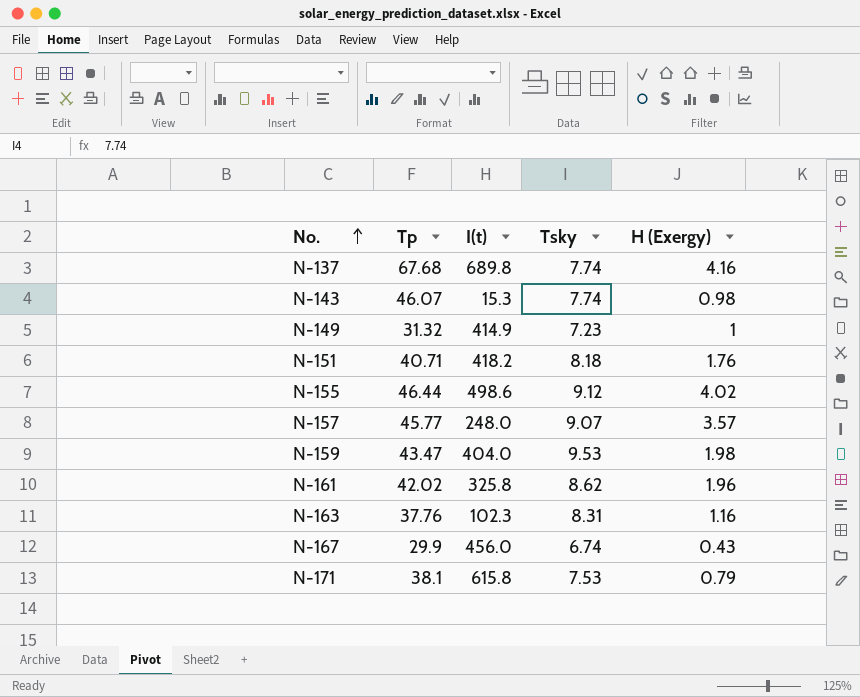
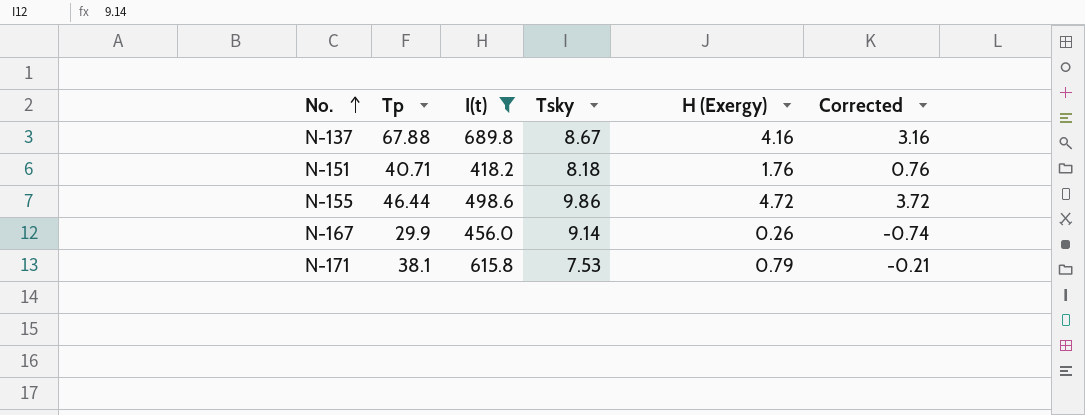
filter: none -> I(t) >= 418.2
column Corrected | formula: none -> [H (Exergy)] - 1
N-137 | Tp: 67.68 -> 67.88
N-137 | Tsky: 7.74 -> 8.67
N-155 | Tsky: 9.12 -> 9.86
N-155 | H (Exergy): 4.02 -> 4.72
N-167 | Tsky: 6.74 -> 9.14
N-167 | H (Exergy): 0.43 -> 0.26

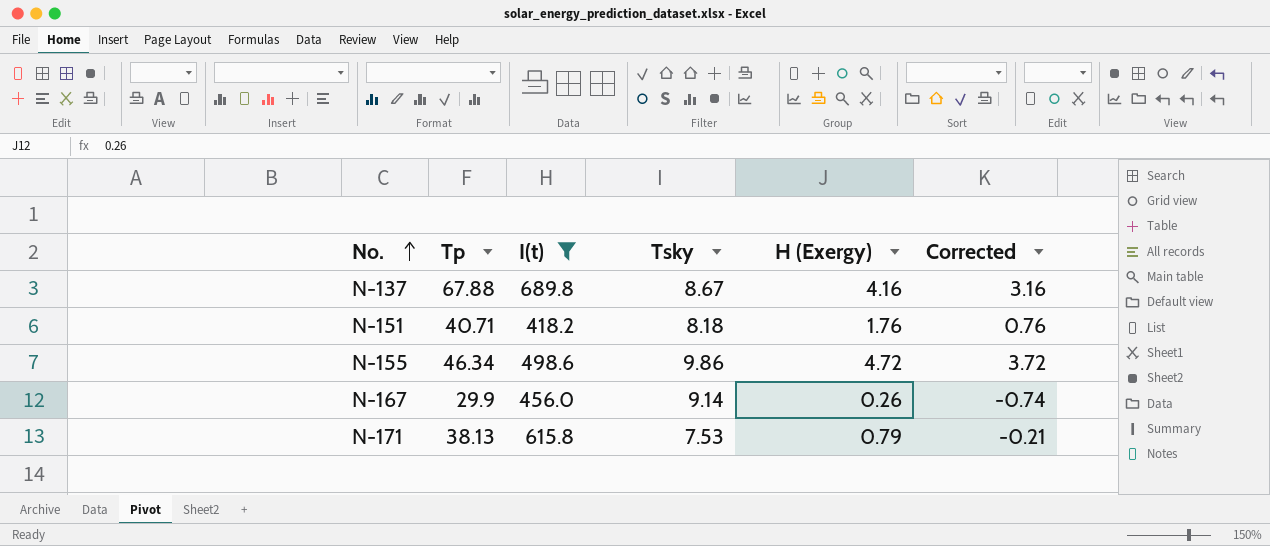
N-155 | Tp: 46.44 -> 46.34
N-171 | Tp: 38.1 -> 38.13

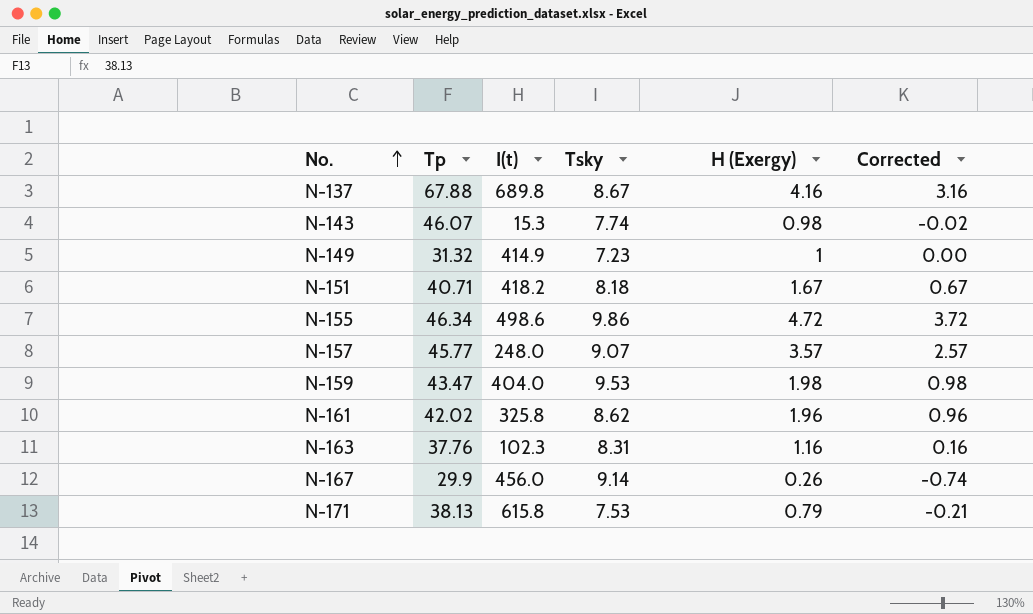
filter: I(t) >= 418.2 -> none
N-151 | H (Exergy): 1.76 -> 1.67
N-151 | Corrected: 0.76 -> 0.67

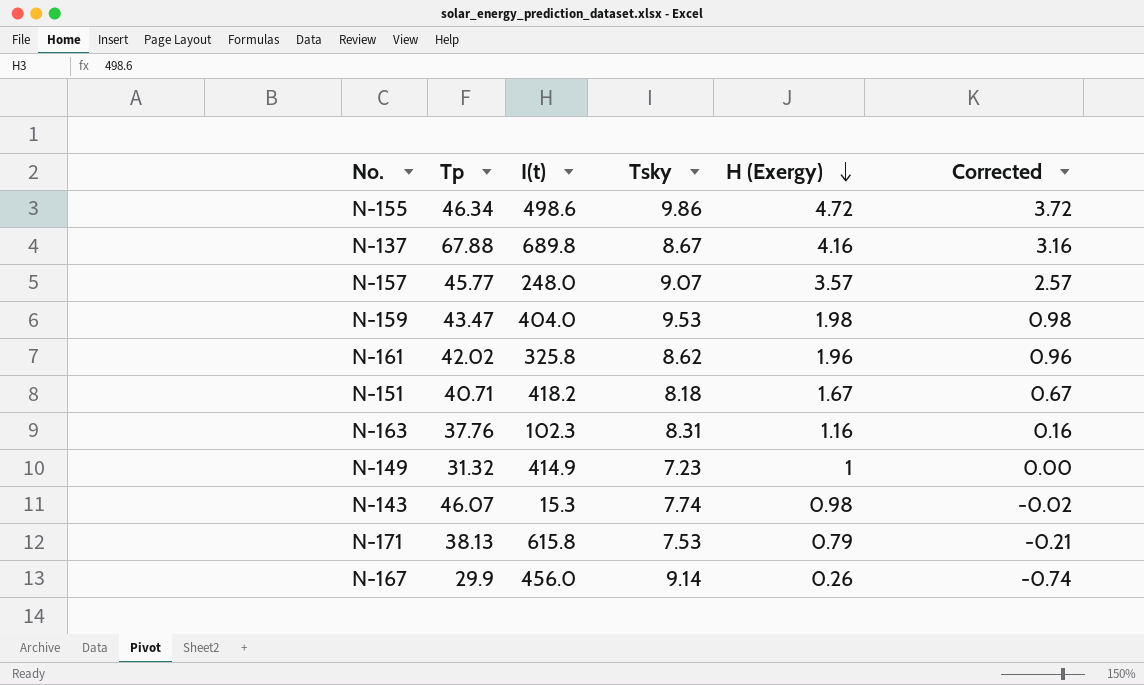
row order: No. ascending -> H (Exergy) descending

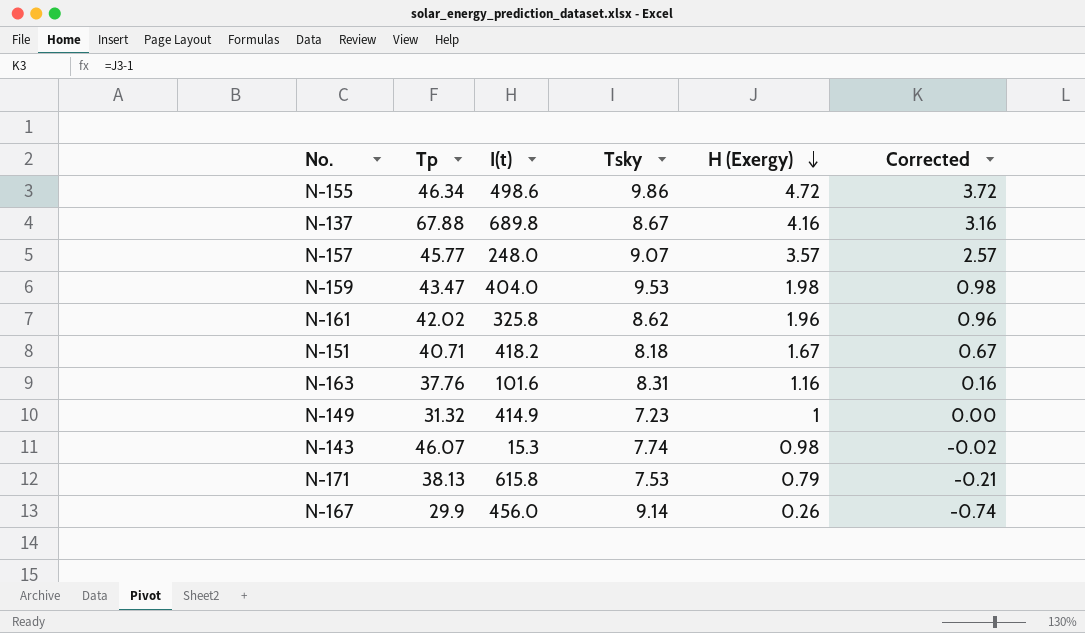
N-163 | I(t): 102.3 -> 101.6

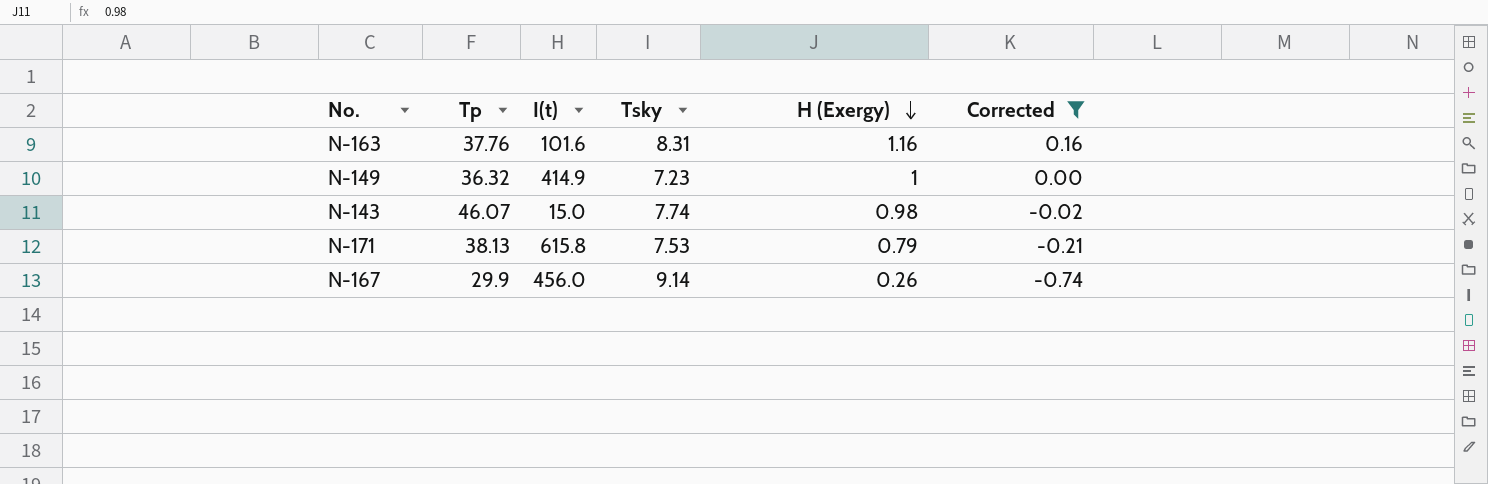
filter: none -> Corrected <= 0.16
N-149 | Tp: 31.32 -> 36.32
N-143 | I(t): 15.3 -> 15.0

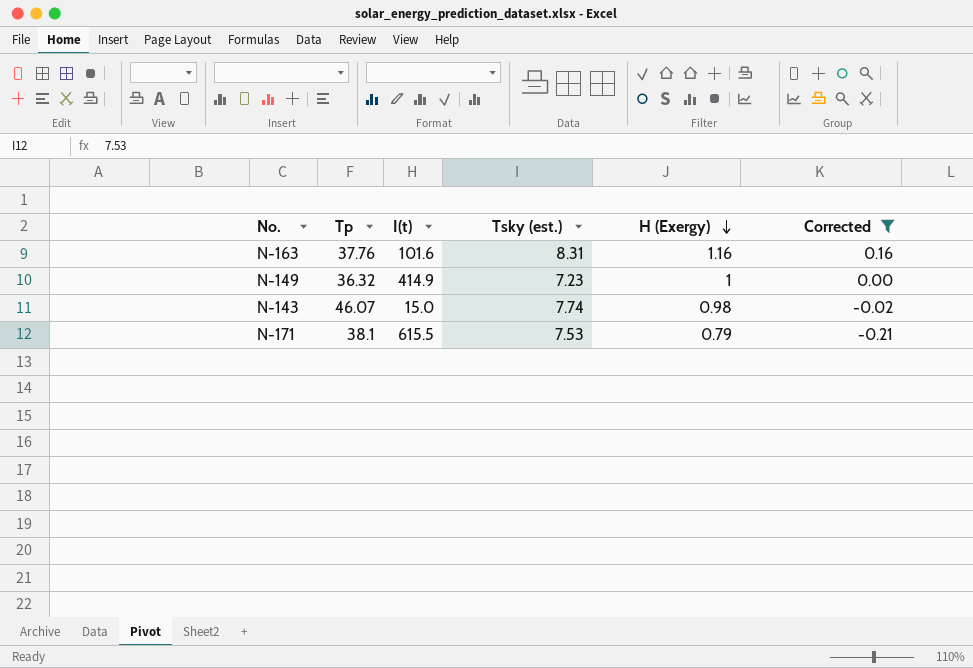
column name: Tsky -> Tsky (est.)
row N-167: 29.9 | 456.0 | 9.14 | 0.26 | -0.74 -> none
N-171 | Tp: 38.13 -> 38.1
N-171 | I(t): 615.8 -> 615.5

